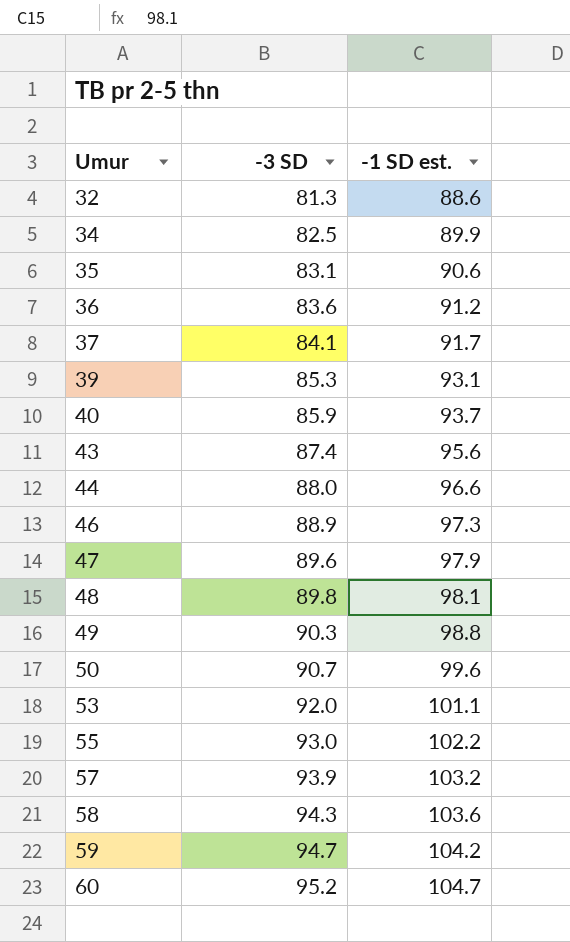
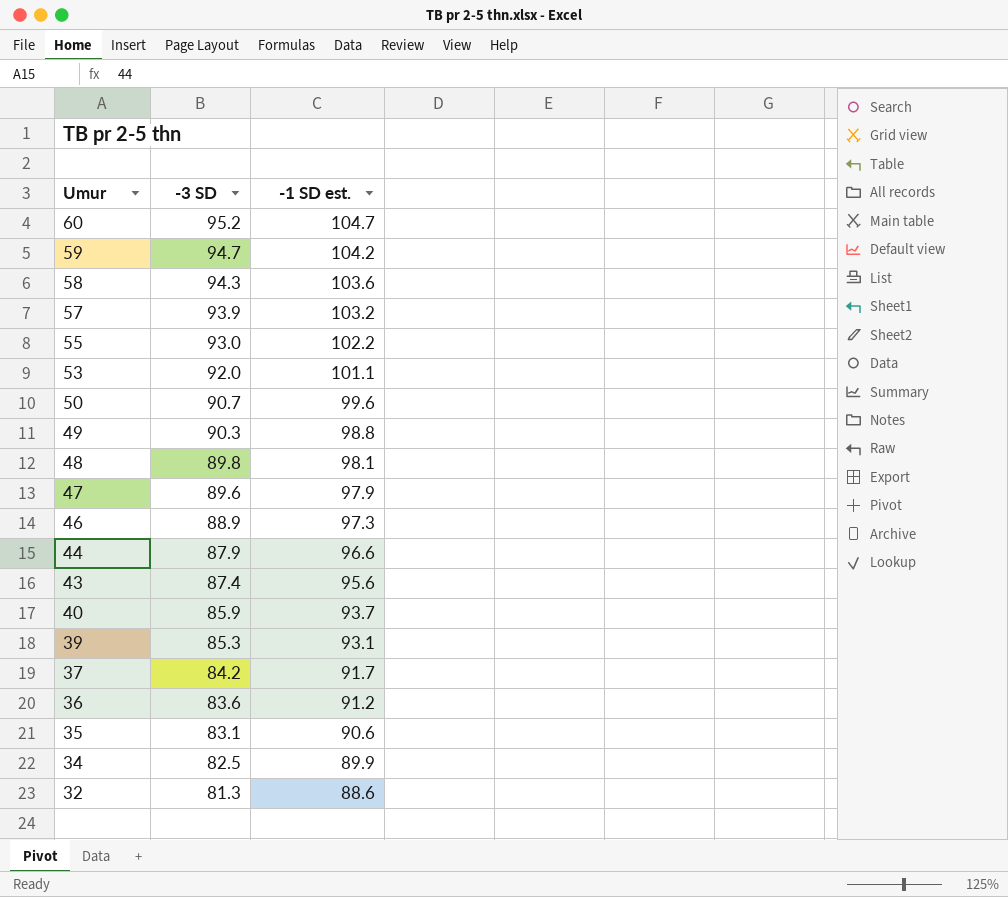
row order: Umur ascending -> Umur descending
44 | -3 SD: 88.0 -> 87.9
37 | -3 SD: 84.1 -> 84.2

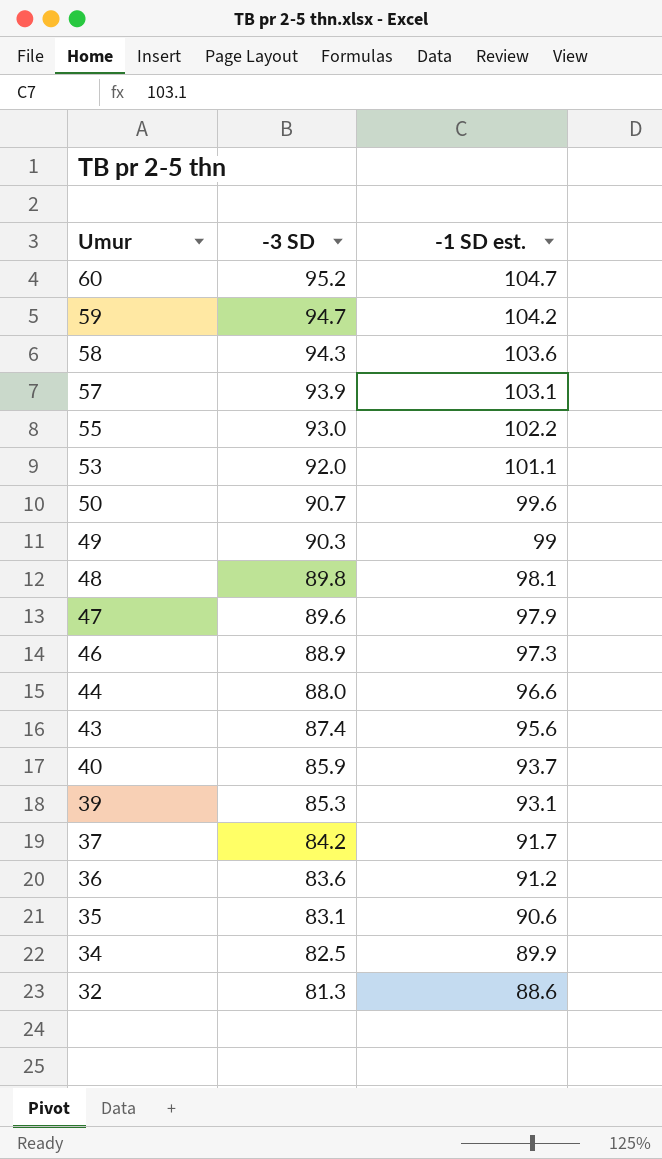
57 | -1 SD est.: 103.2 -> 103.1
49 | -1 SD est.: 98.8 -> 99
44 | -3 SD: 87.9 -> 88.0

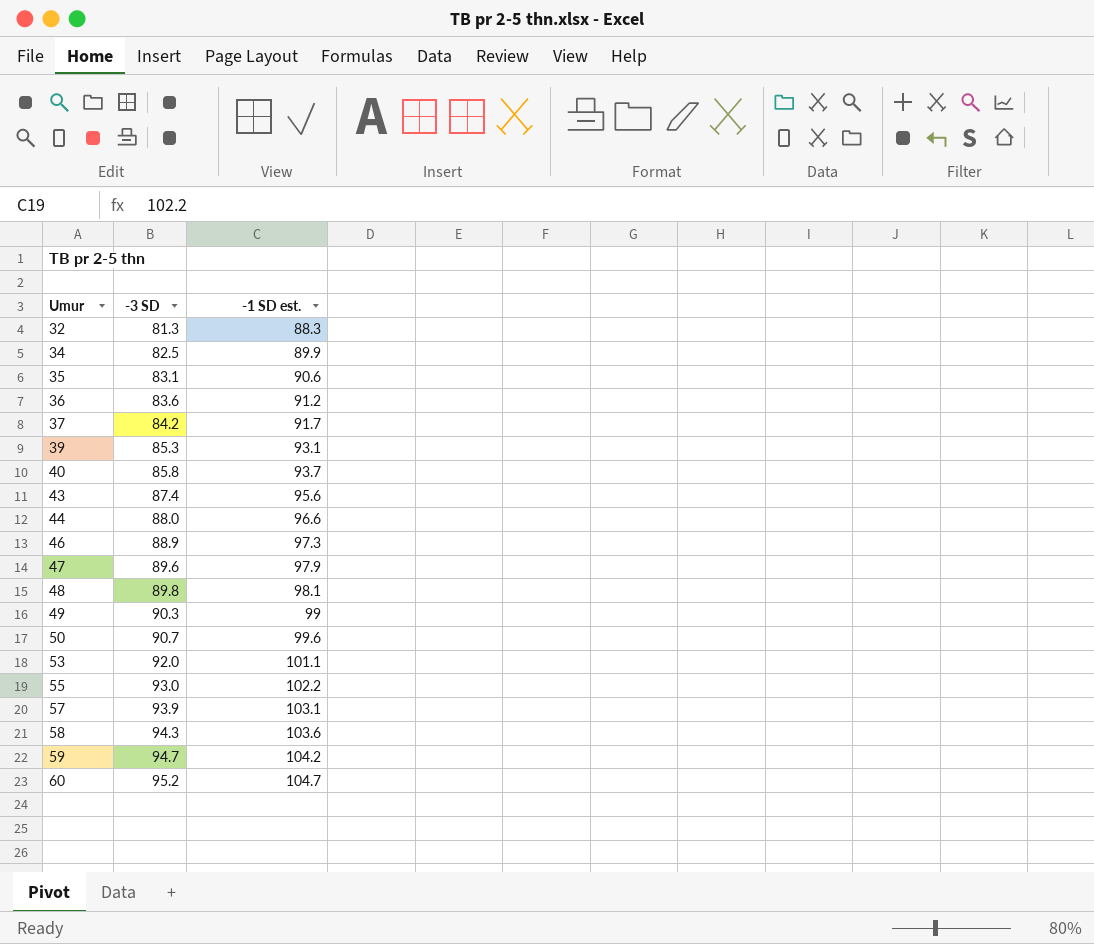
row order: Umur descending -> Umur ascending
32 | -1 SD est.: 88.6 -> 88.3
40 | -3 SD: 85.9 -> 85.8

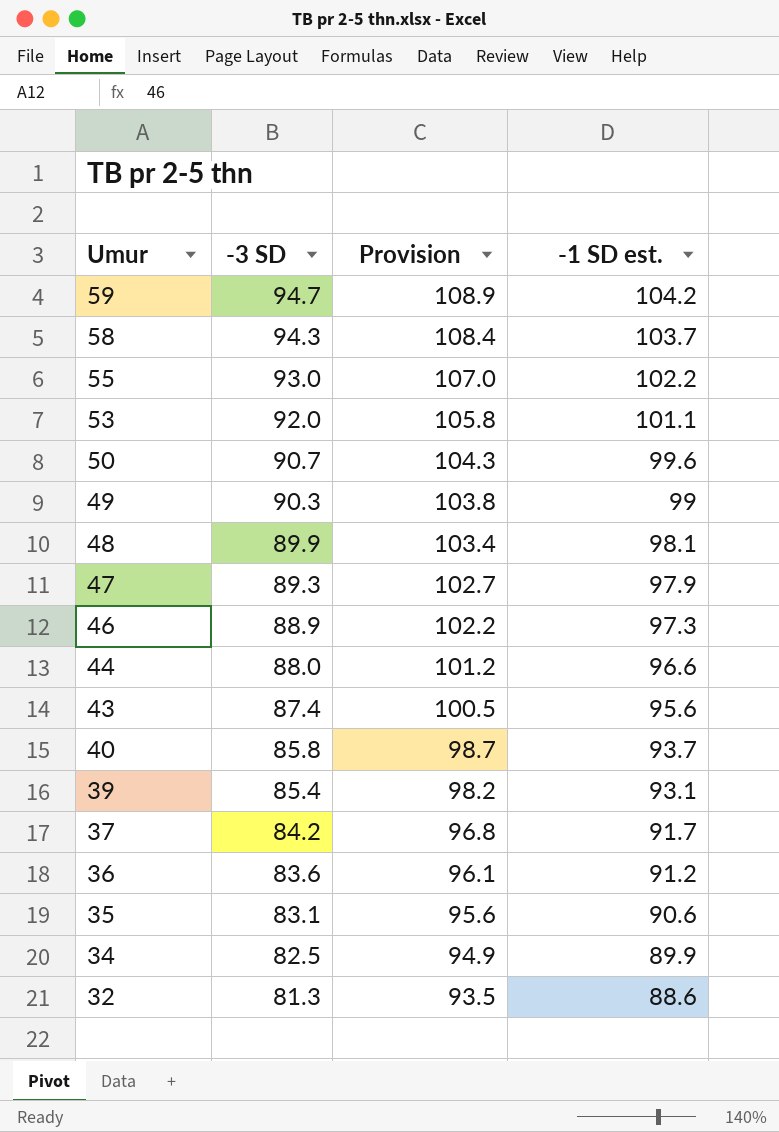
row order: Umur ascending -> Umur descending
column Provision | formula: none -> [-3 SD] * 1.15
row 57: 93.9 | 103.1 -> none
row 60: 95.2 | 104.7 -> none
58 | -1 SD est.: 103.6 -> 103.7
48 | -3 SD: 89.8 -> 89.9
47 | -3 SD: 89.6 -> 89.3
39 | -3 SD: 85.3 -> 85.4
32 | -1 SD est.: 88.3 -> 88.6

